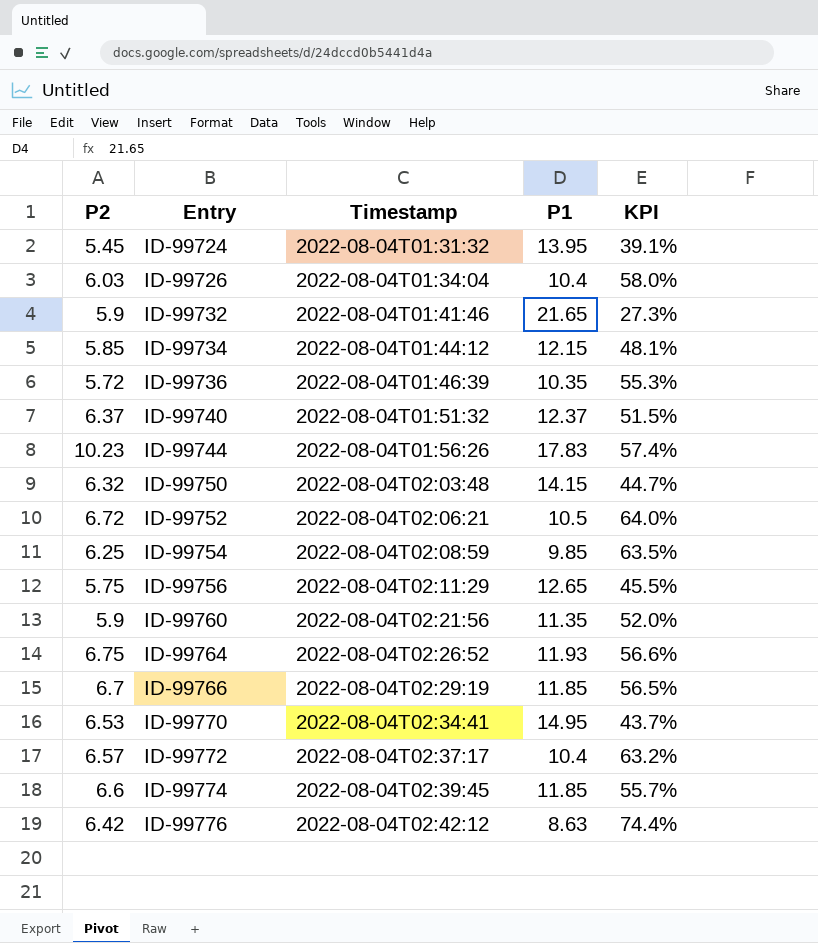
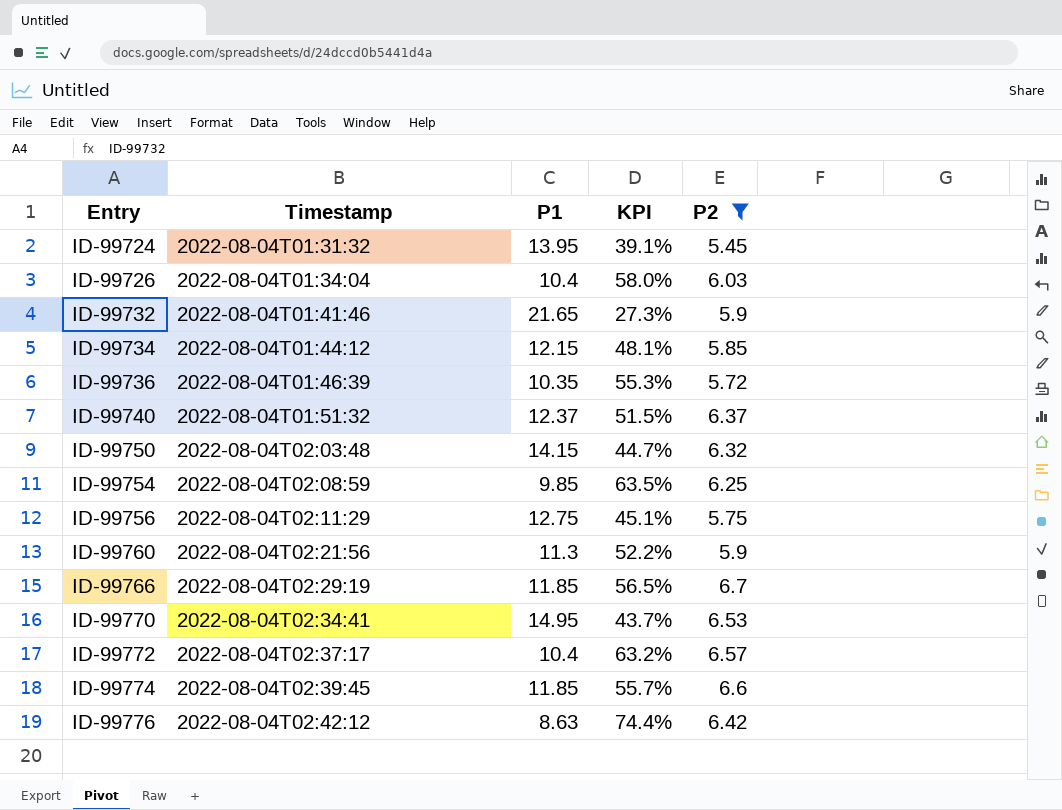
filter: none -> P2 <= 6.7
column P2 | position: 1 -> 5
ID-99756 | P1: 12.65 -> 12.75
ID-99756 | KPI: 45.5% -> 45.1%
ID-99760 | P1: 11.35 -> 11.3
ID-99760 | KPI: 52.0% -> 52.2%

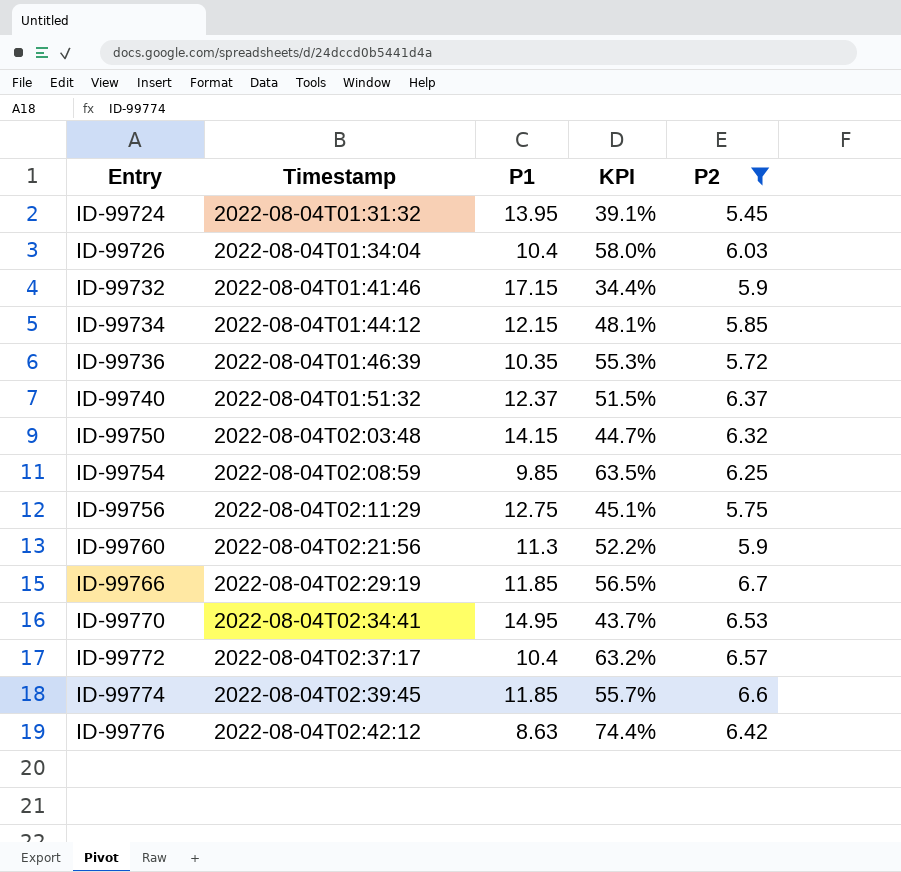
ID-99732 | P1: 21.65 -> 17.15
ID-99732 | KPI: 27.3% -> 34.4%

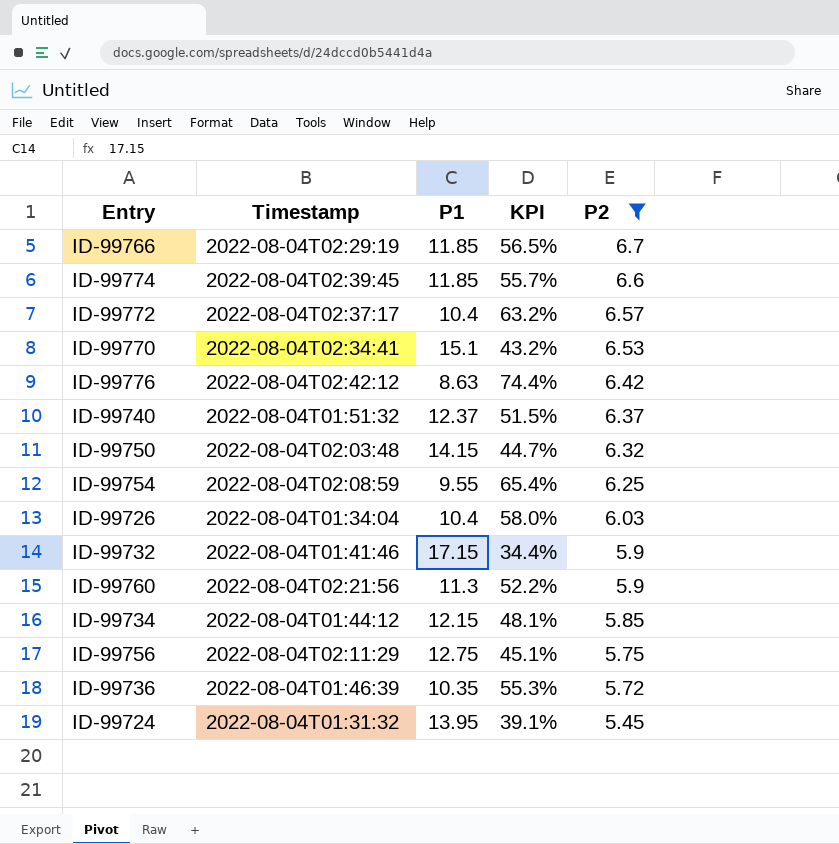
row order: Entry ascending -> P2 descending
ID-99770 | P1: 14.95 -> 15.1
ID-99770 | KPI: 43.7% -> 43.2%
ID-99754 | P1: 9.85 -> 9.55
ID-99754 | KPI: 63.5% -> 65.4%

